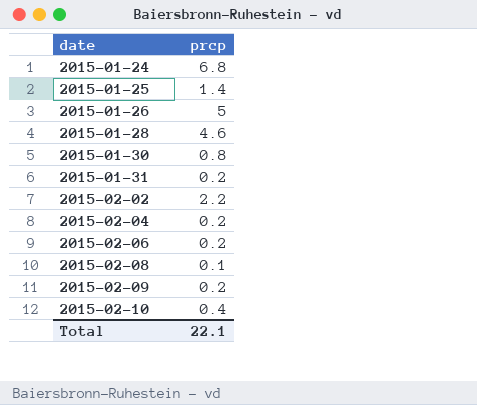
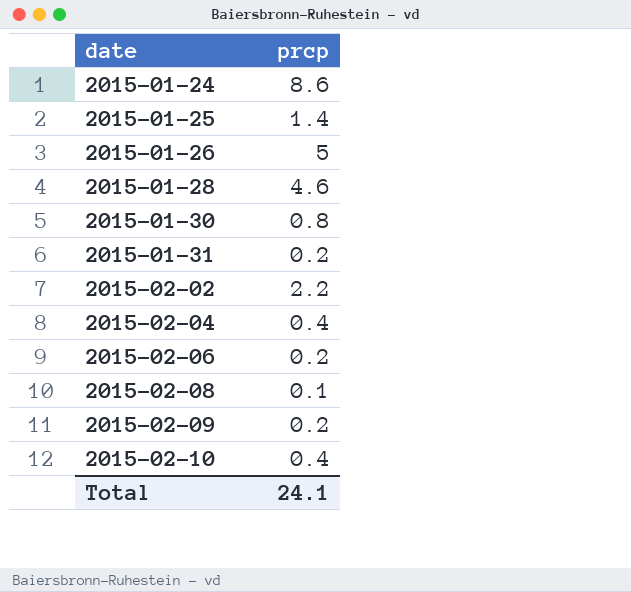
2015-01-24 | prcp: 6.8 -> 8.6
2015-02-04 | prcp: 0.2 -> 0.4
Total | prcp: 22.1 -> 24.1

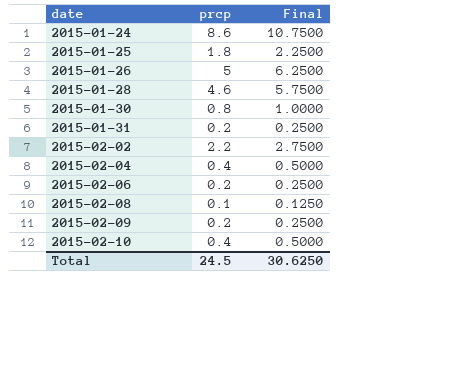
column Final | formula: none -> [prcp] * 1.25
2015-01-25 | prcp: 1.4 -> 1.8
Total | prcp: 24.1 -> 24.5

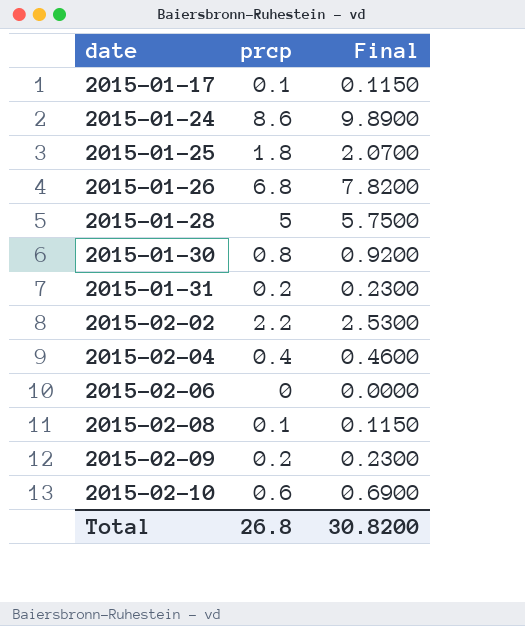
column Final | formula: [prcp] * 1.25 -> [prcp] * 1.15
row 2015-01-17: none -> 0.1 | 0.1150
2015-01-26 | prcp: 5 -> 6.8
2015-01-28 | prcp: 4.6 -> 5
2015-02-06 | prcp: 0.2 -> 0
2015-02-10 | prcp: 0.4 -> 0.6
Total | prcp: 24.5 -> 26.8
Total | Final: 30.6250 -> 30.8200

